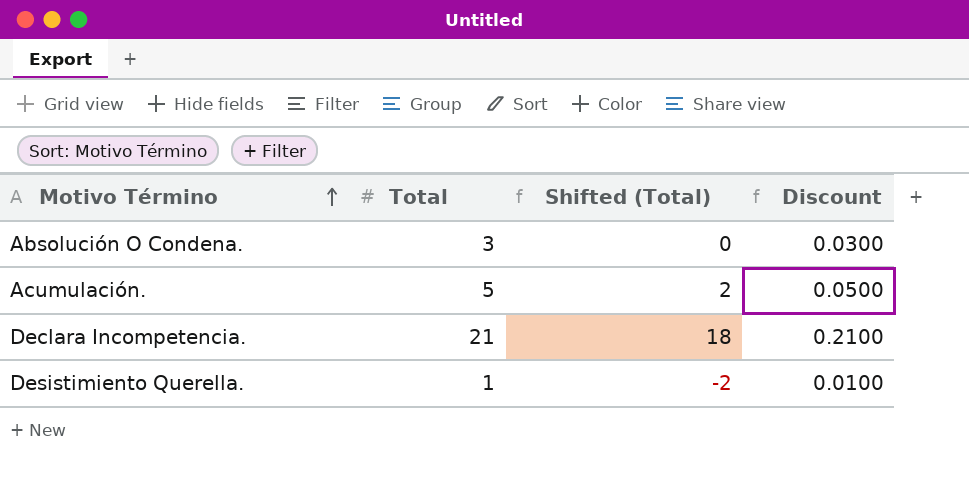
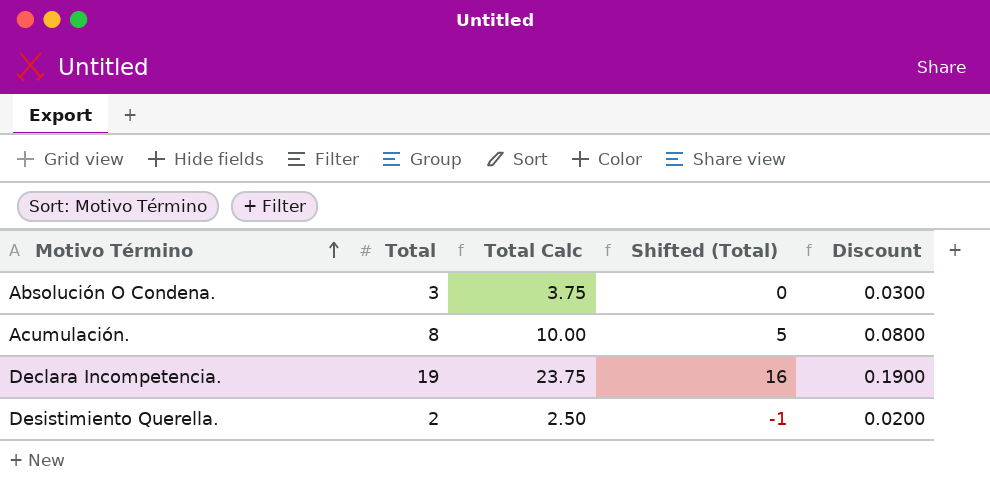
column Total Calc | formula: none -> [Total] * 1.25
Acumulación. | Total: 5 -> 8
Acumulación. | Shifted (Total): 2 -> 5
Acumulación. | Discount: 0.0500 -> 0.0800
Declara Incompetencia. | Total: 21 -> 19
Declara Incompetencia. | Shifted (Total): 18 -> 16
Declara Incompetencia. | Discount: 0.2100 -> 0.1900
Desistimiento Querella. | Total: 1 -> 2
Desistimiento Querella. | Shifted (Total): -2 -> -1
Desistimiento Querella. | Discount: 0.0100 -> 0.0200

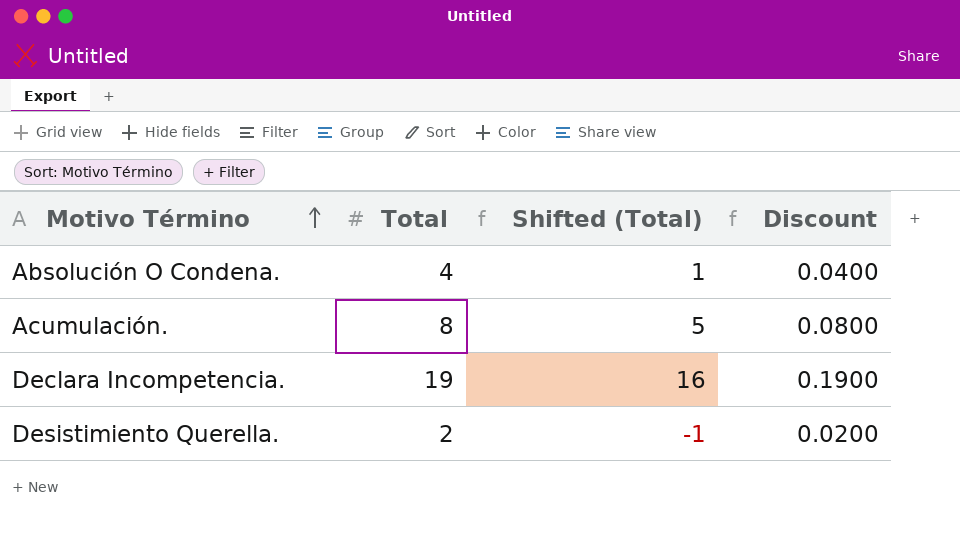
column Total Calc | formula: [Total] * 1.25 -> none
Absolución O Condena. | Total: 3 -> 4
Absolución O Condena. | Shifted (Total): 0 -> 1
Absolución O Condena. | Discount: 0.0300 -> 0.0400

